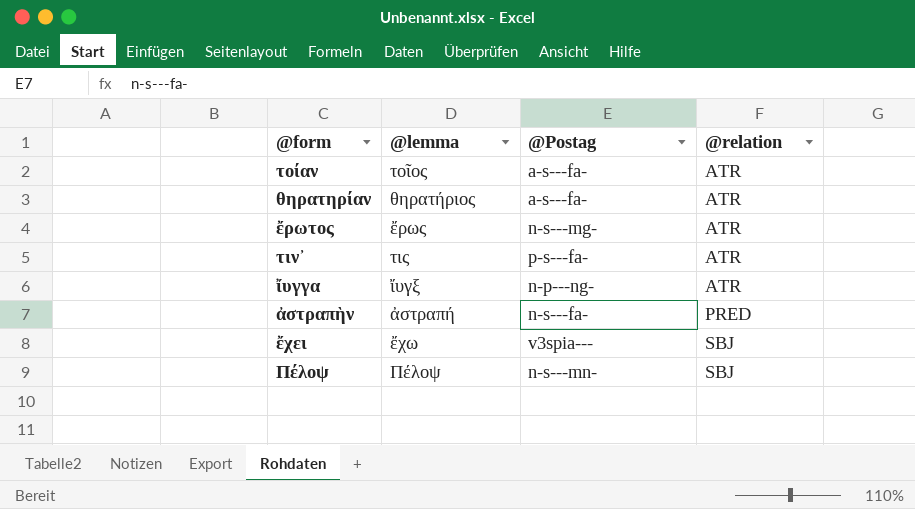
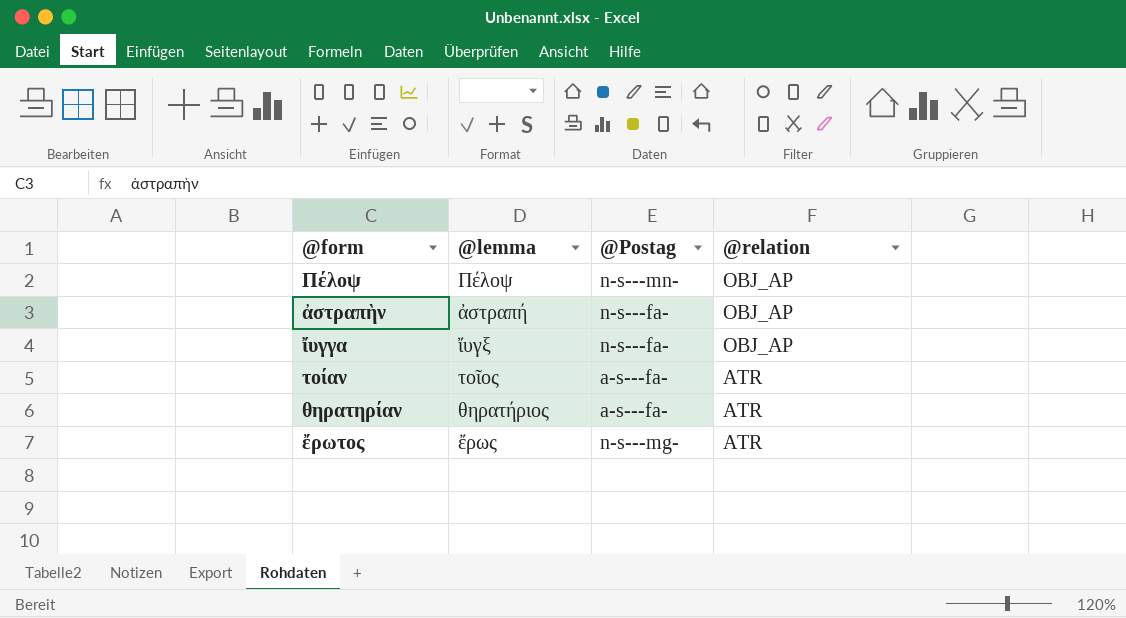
row order: @relation ascending -> @relation descending
row τιν᾽: τις | p-s---fa- | ATR -> none
row ἔχει: ἔχω | v3spia--- | SBJ -> none
Πέλοψ | @relation: SBJ -> OBJ_AP
ἀστραπὴν | @relation: PRED -> OBJ_AP
ἴυγγα | @Postag: n-p---ng- -> n-s---fa-
ἴυγγα | @relation: ATR -> OBJ_AP

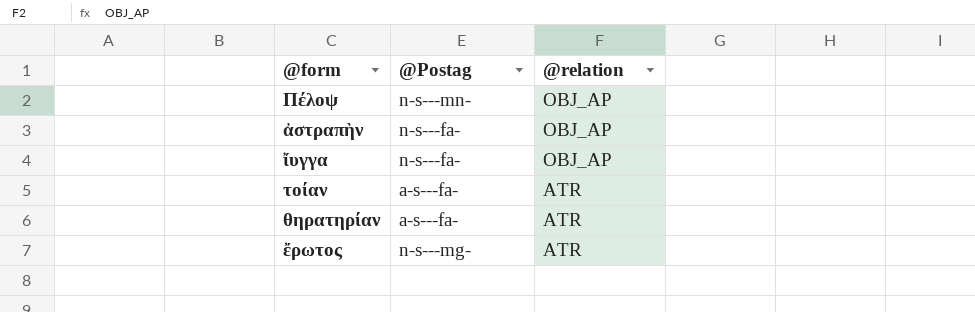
column @lemma | position: 2 -> none

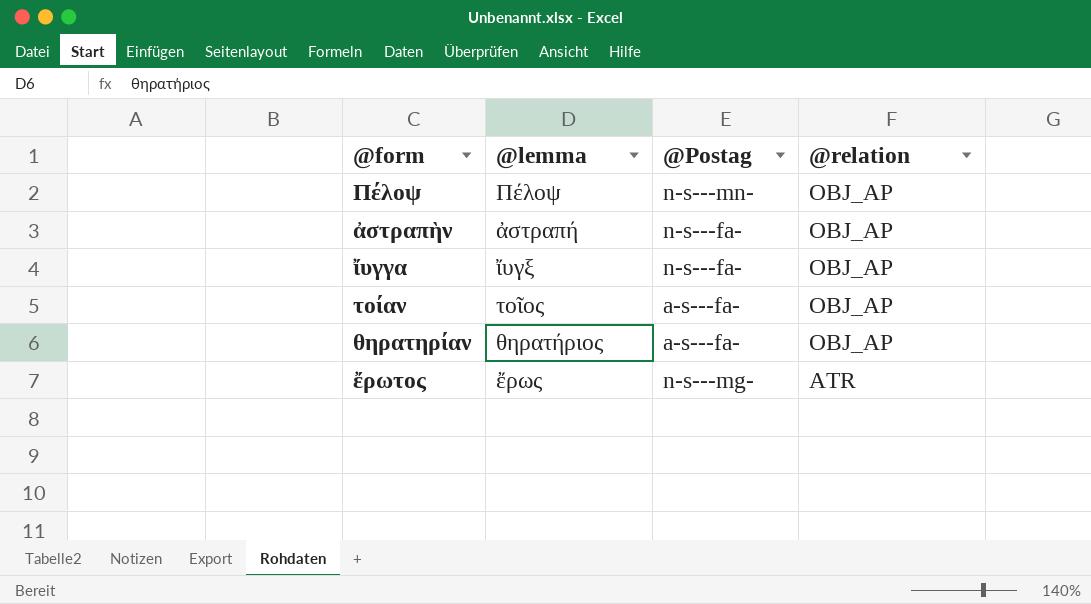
column @lemma | position: none -> 2
τοίαν | @relation: ATR -> OBJ_AP
θηρατηρίαν | @relation: ATR -> OBJ_AP

